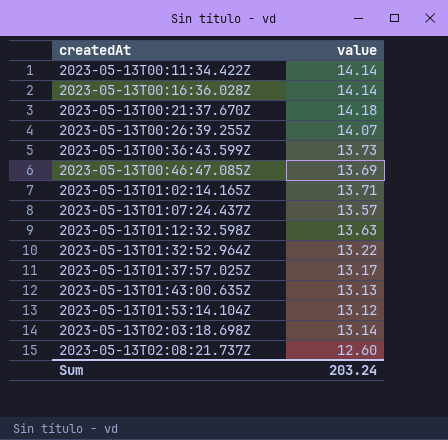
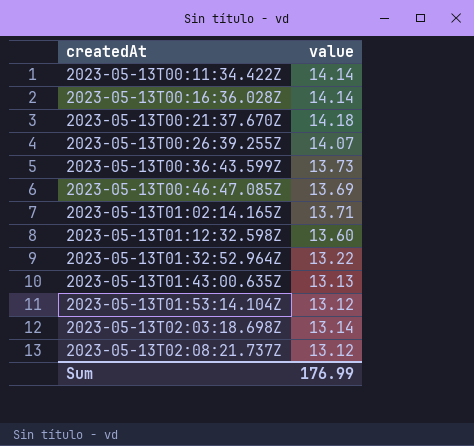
row 2023-05-13T01:07:24.437Z: 13.57 -> none
row 2023-05-13T01:37:57.025Z: 13.17 -> none
2023-05-13T01:12:32.598Z | value: 13.63 -> 13.60
2023-05-13T02:08:21.737Z | value: 12.60 -> 13.12
Sum | value: 203.24 -> 176.99

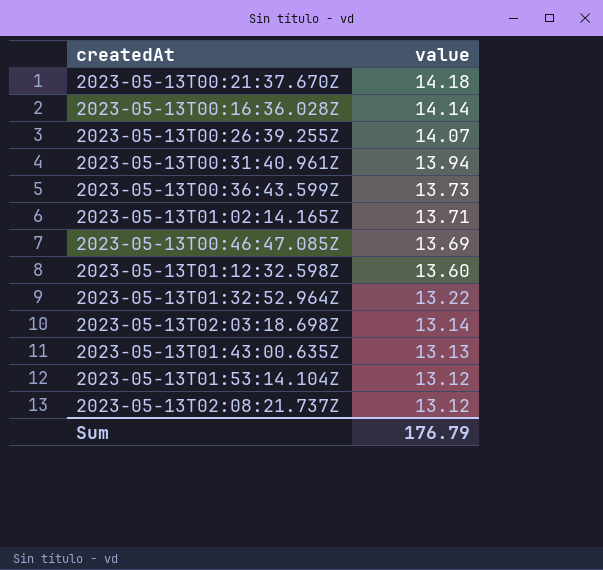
row order: createdAt ascending -> value descending
row 2023-05-13T00:11:34.422Z: 14.14 -> none
row 2023-05-13T00:31:40.961Z: none -> 13.94
Sum | value: 176.99 -> 176.79

